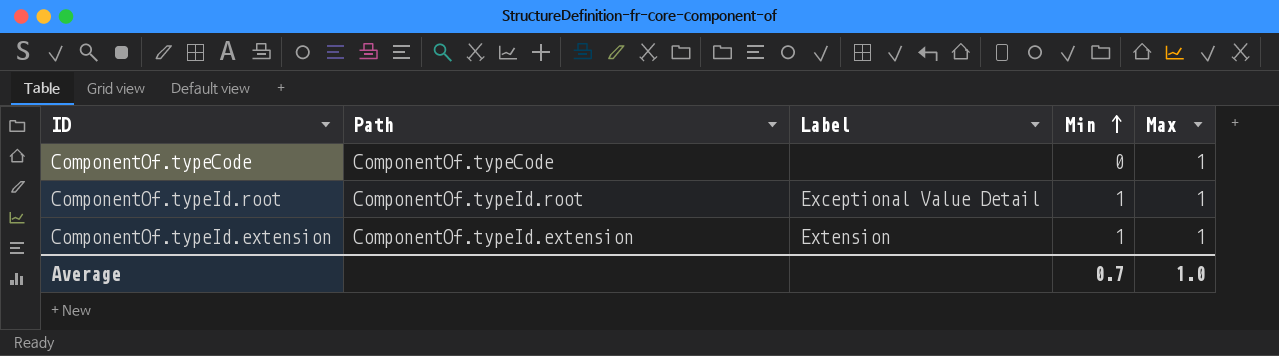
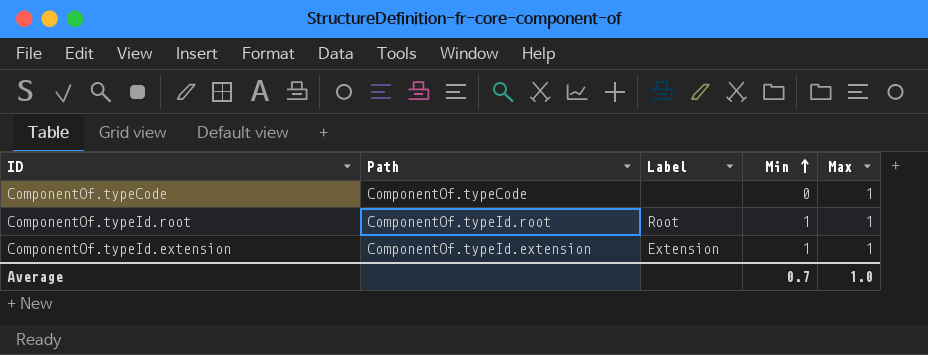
ComponentOf.typeId.root | Label: Exceptional Value Detail -> Root

